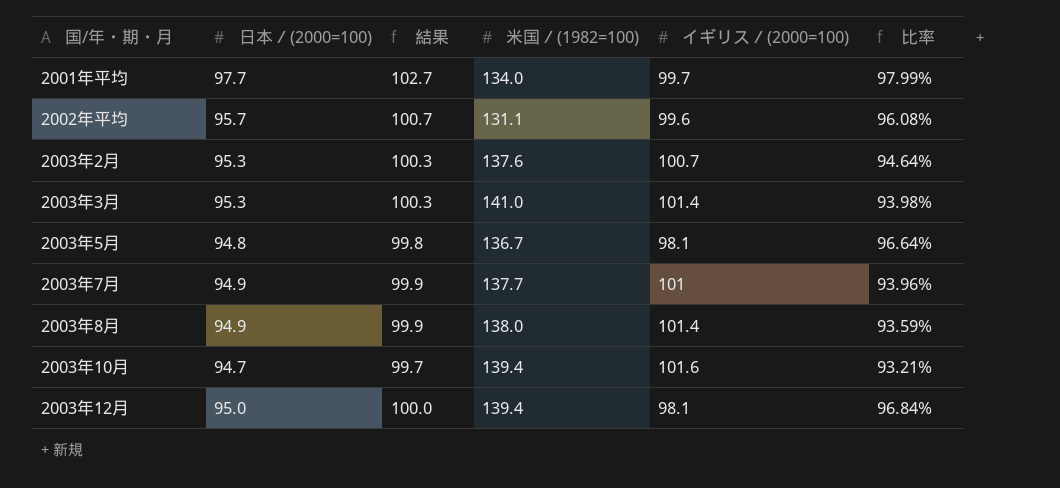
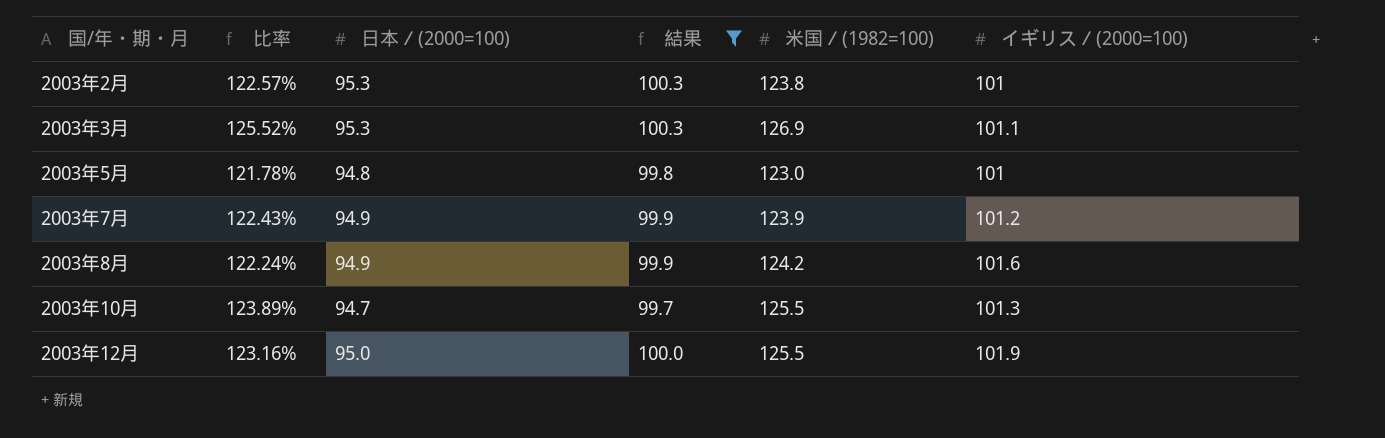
filter: none -> 結果 <= 100.3
column 比率 | formula: [日本／(2000=100)] / [イギリス／(2000=100)] -> [米国／(1982=100)] / [イギリス／(2000=100)]
column 比率 | position: 6 -> 2
2003年2月 | 米国／(1982=100): 137.6 -> 123.8
2003年2月 | イギリス／(2000=100): 100.7 -> 101
2003年3月 | 米国／(1982=100): 141.0 -> 126.9
2003年3月 | イギリス／(2000=100): 101.4 -> 101.1
2003年5月 | 米国／(1982=100): 136.7 -> 123.0
2003年5月 | イギリス／(2000=100): 98.1 -> 101
2003年7月 | 米国／(1982=100): 137.7 -> 123.9
2003年7月 | イギリス／(2000=100): 101 -> 101.2
2003年8月 | 米国／(1982=100): 138.0 -> 124.2
2003年8月 | イギリス／(2000=100): 101.4 -> 101.6
2003年10月 | 米国／(1982=100): 139.4 -> 125.5
2003年10月 | イギリス／(2000=100): 101.6 -> 101.3
2003年12月 | 米国／(1982=100): 139.4 -> 125.5
2003年12月 | イギリス／(2000=100): 98.1 -> 101.9

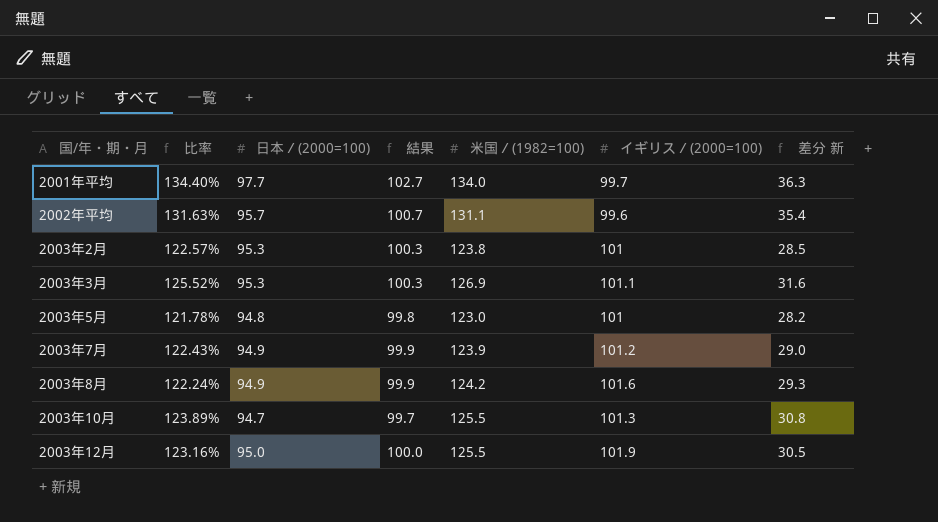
filter: 結果 <= 100.3 -> none
column 差分 新 | formula: none -> [米国／(1982=100)] - [日本／(2000=100)]

